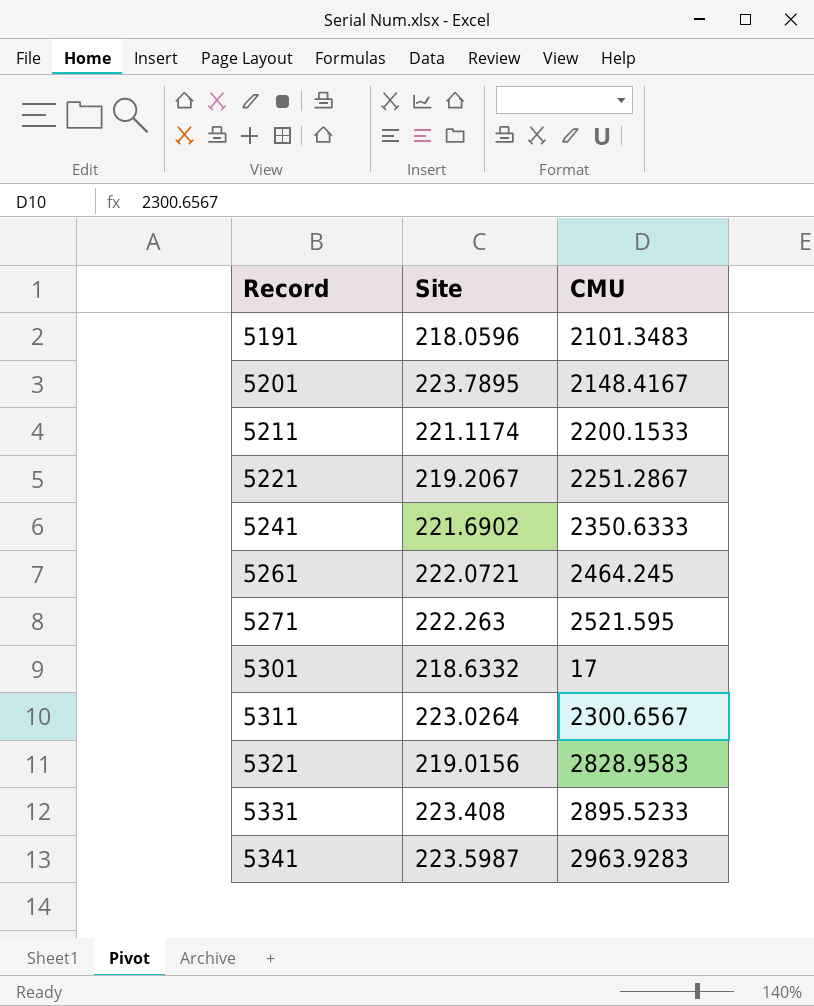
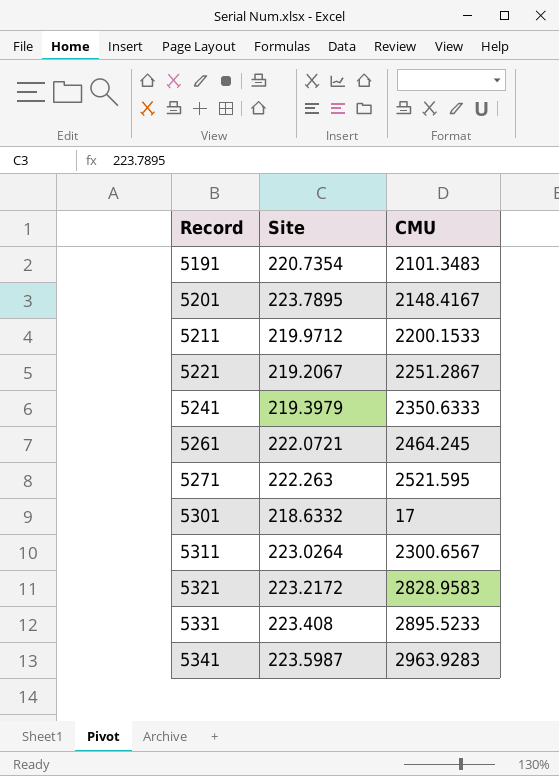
5191 | Site: 218.0596 -> 220.7354
5211 | Site: 221.1174 -> 219.9712
5241 | Site: 221.6902 -> 219.3979
5321 | Site: 219.0156 -> 223.2172

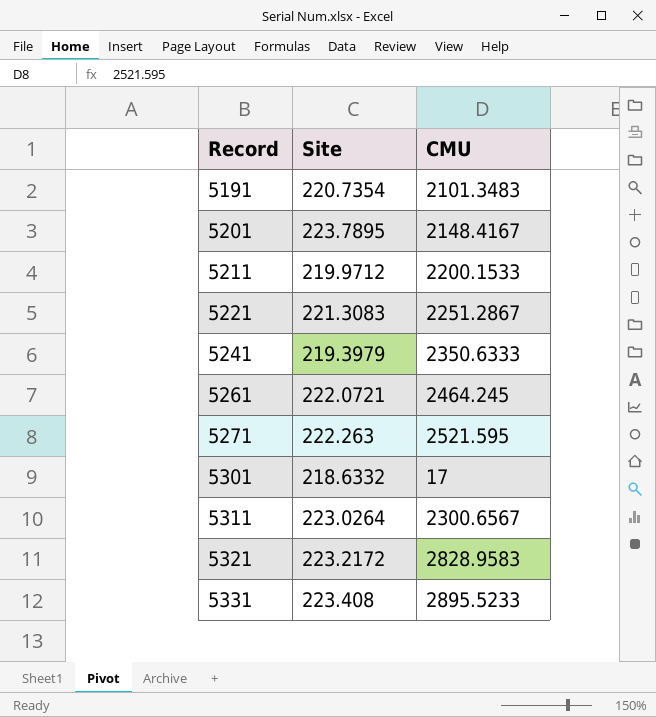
row 5341: 223.5987 | 2963.9283 -> none
5221 | Site: 219.2067 -> 221.3083

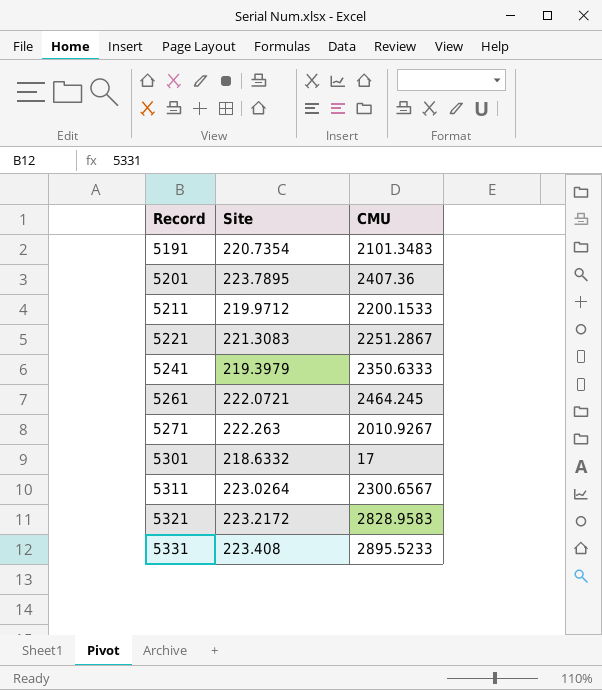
5201 | CMU: 2148.4167 -> 2407.36
5271 | CMU: 2521.595 -> 2010.9267

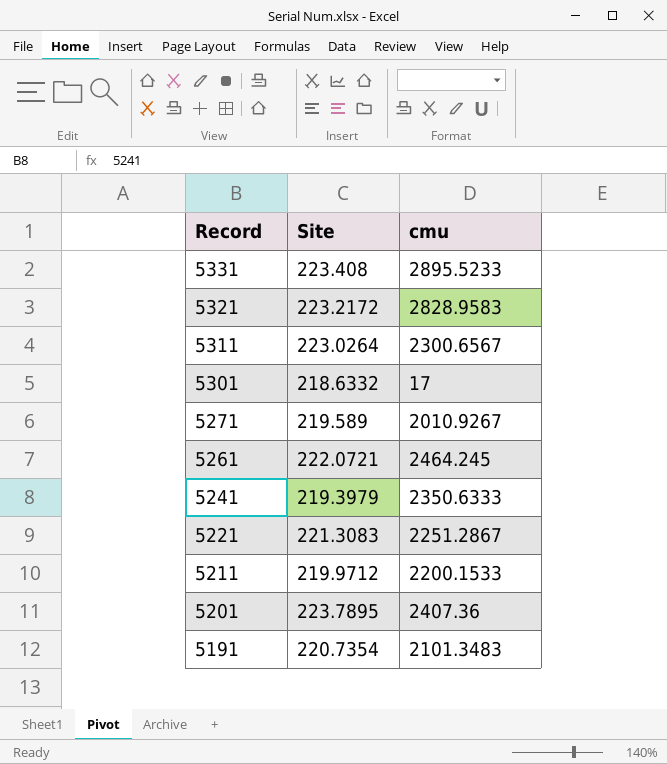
row order: Record ascending -> Record descending
column name: CMU -> cmu
5271 | Site: 222.263 -> 219.589

